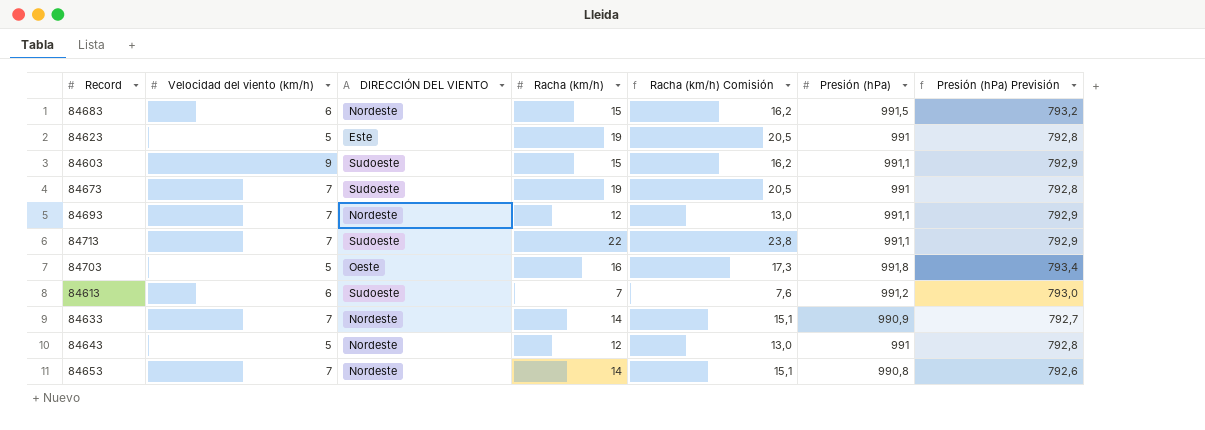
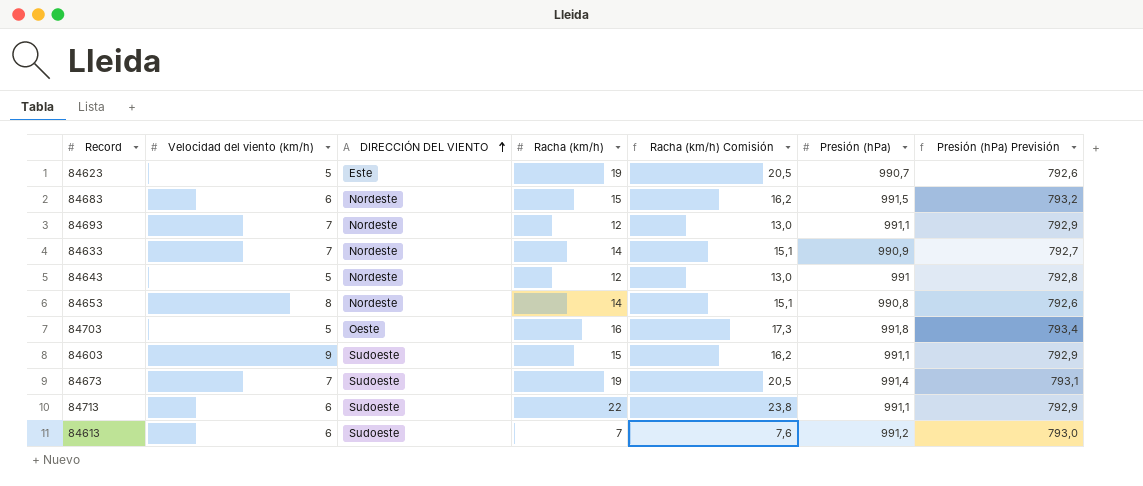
row order: none -> DIRECCIÓN DEL VIENTO ascending
84623 | Presión (hPa): 991 -> 990,7
84623 | Presión (hPa) Previsión: 792,8 -> 792,6
84653 | Velocidad del viento (km/h): 7 -> 8
84673 | Presión (hPa): 991 -> 991,4
84673 | Presión (hPa) Previsión: 792,8 -> 793,1
84713 | Velocidad del viento (km/h): 7 -> 6

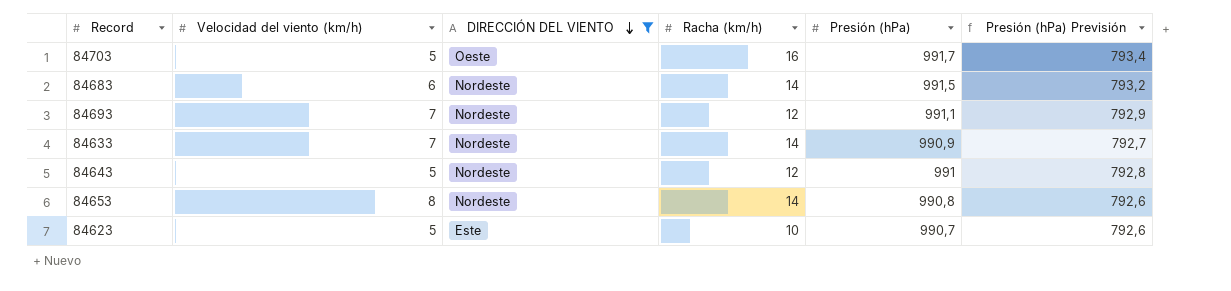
filter: none -> DIRECCIÓN DEL VIENTO != Sudoeste
row order: DIRECCIÓN DEL VIENTO ascending -> DIRECCIÓN DEL VIENTO descending
column Racha (km/h) Comisión | formula: [Racha (km/h)] * 1,08 -> none
84703 | Presión (hPa): 991,8 -> 991,7
84683 | Racha (km/h): 15 -> 14
84623 | Racha (km/h): 19 -> 10

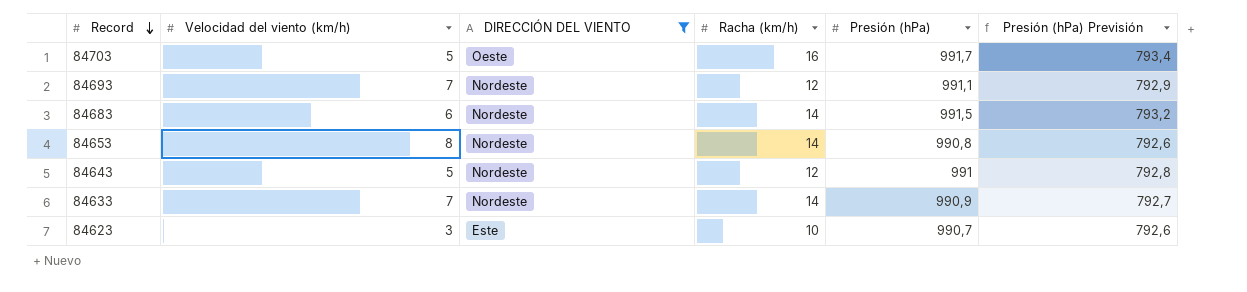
row order: DIRECCIÓN DEL VIENTO descending -> Record descending
84623 | Velocidad del viento (km/h): 5 -> 3

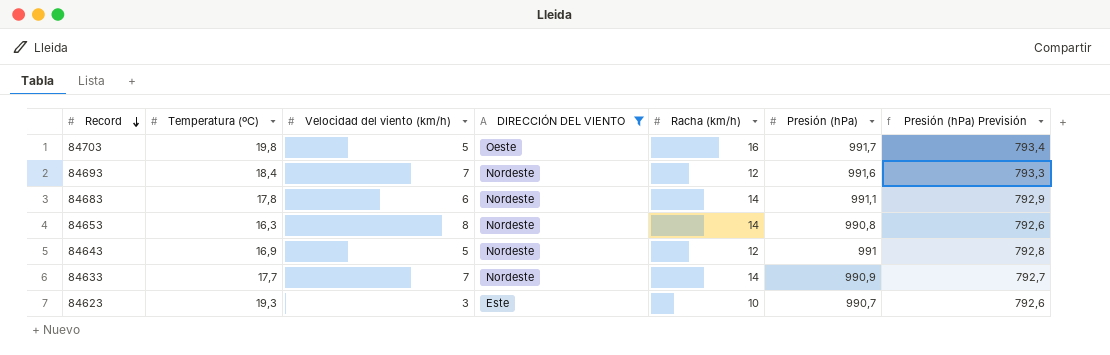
column Temperatura (ºC) | position: none -> 2
84693 | Presión (hPa): 991,1 -> 991,6
84693 | Presión (hPa) Previsión: 792,9 -> 793,3
84683 | Presión (hPa): 991,5 -> 991,1
84683 | Presión (hPa) Previsión: 793,2 -> 792,9

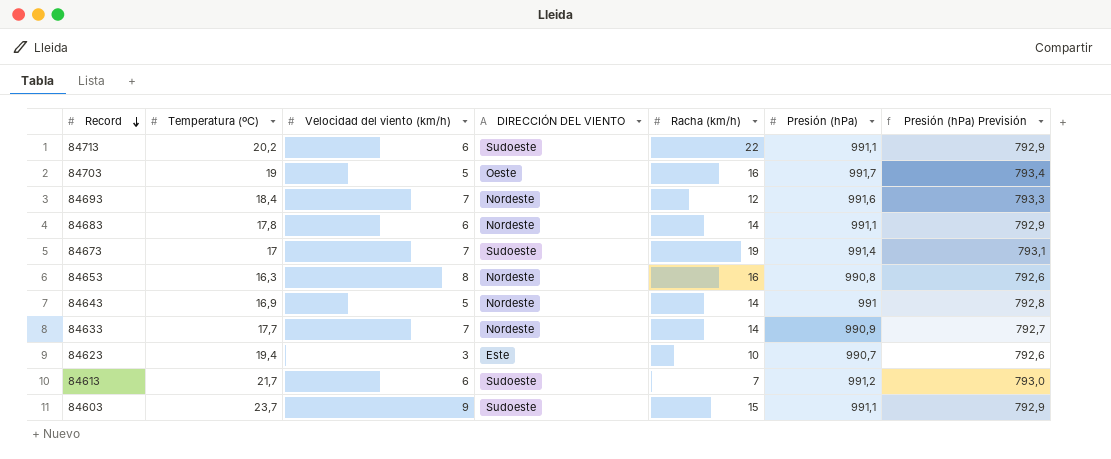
filter: DIRECCIÓN DEL VIENTO != Sudoeste -> none
84703 | Temperatura (ºC): 19,8 -> 19
84653 | Racha (km/h): 14 -> 16
84643 | Racha (km/h): 12 -> 14
84623 | Temperatura (ºC): 19,3 -> 19,4

